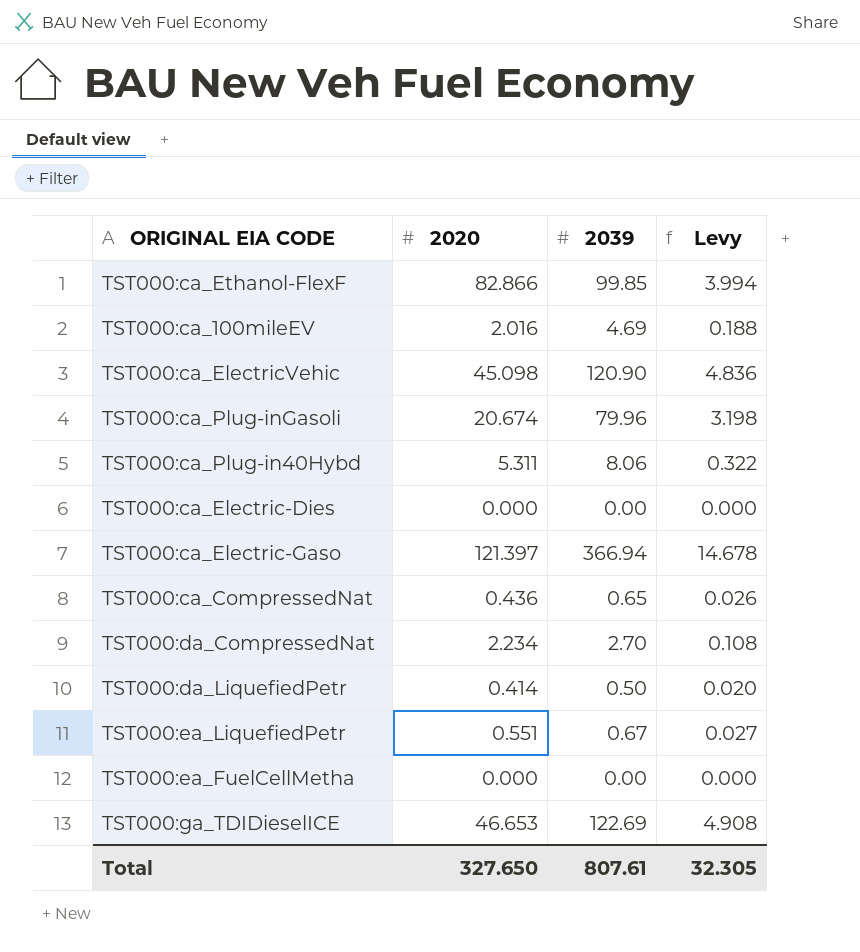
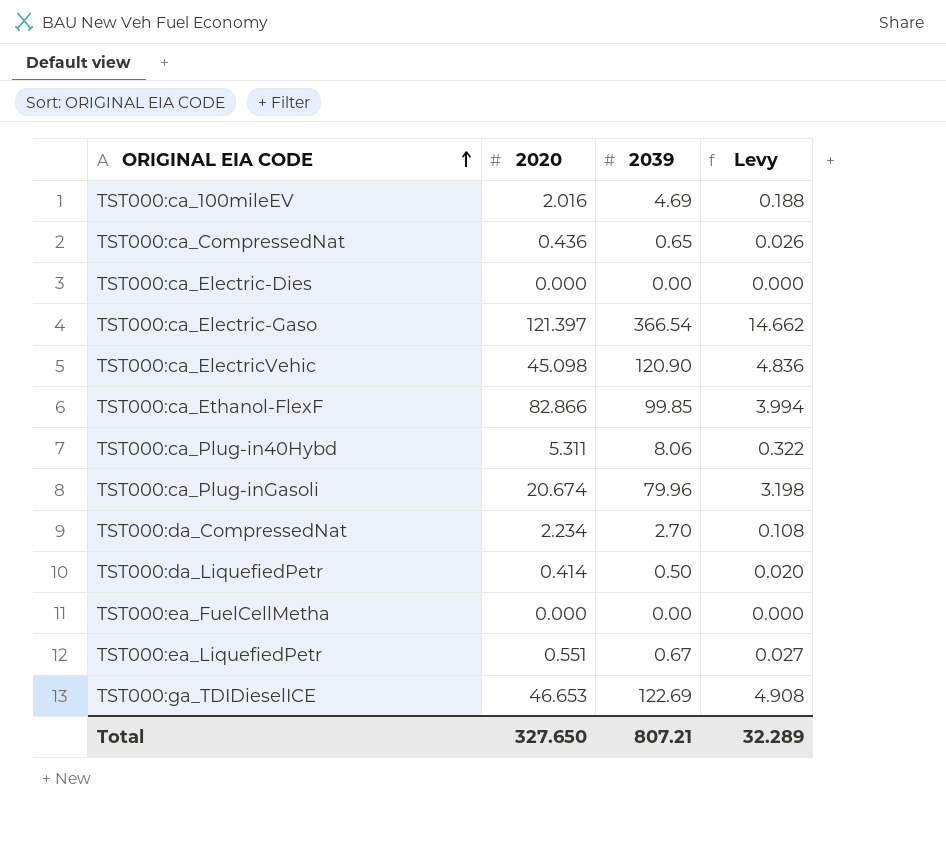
row order: none -> ORIGINAL EIA CODE ascending
TST000:ca_Electric-Gaso | 2039: 366.94 -> 366.54
TST000:ca_Electric-Gaso | Levy: 14.678 -> 14.662
Total | 2039: 807.61 -> 807.21
Total | Levy: 32.305 -> 32.289

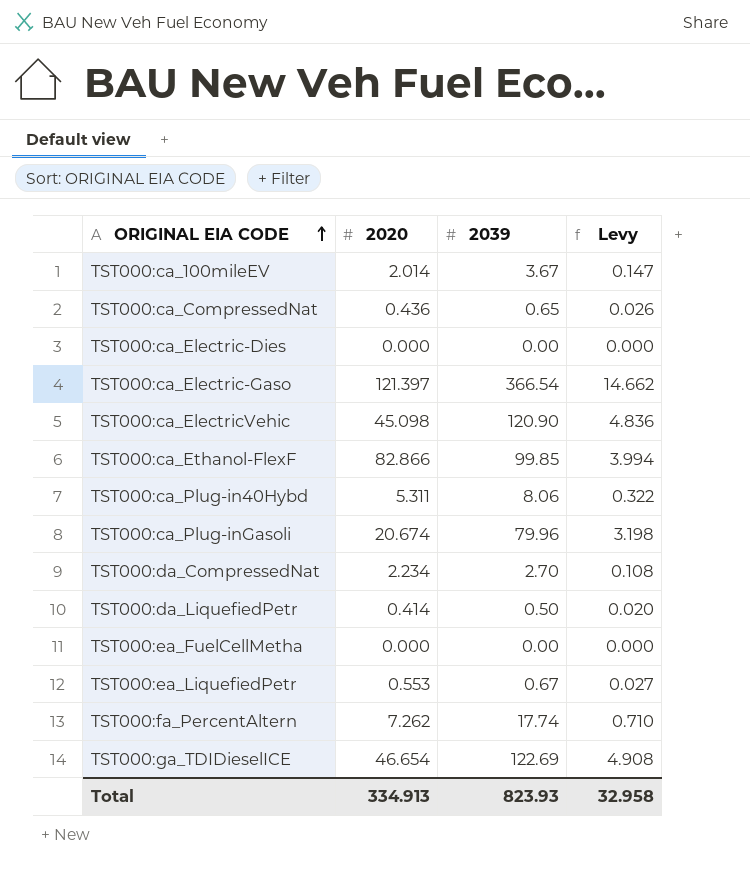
TST000:ca_100mileEV | 2020: 2.016 -> 2.014
TST000:ca_100mileEV | 2039: 4.69 -> 3.67
TST000:ca_100mileEV | Levy: 0.188 -> 0.147
TST000:ea_LiquefiedPetr | 2020: 0.551 -> 0.553
row TST000:fa_PercentAltern: none -> 7.262 | 17.74 | 0.710
TST000:ga_TDIDieselICE | 2020: 46.653 -> 46.654
Total | 2020: 327.650 -> 334.913
Total | 2039: 807.21 -> 823.93
Total | Levy: 32.289 -> 32.958

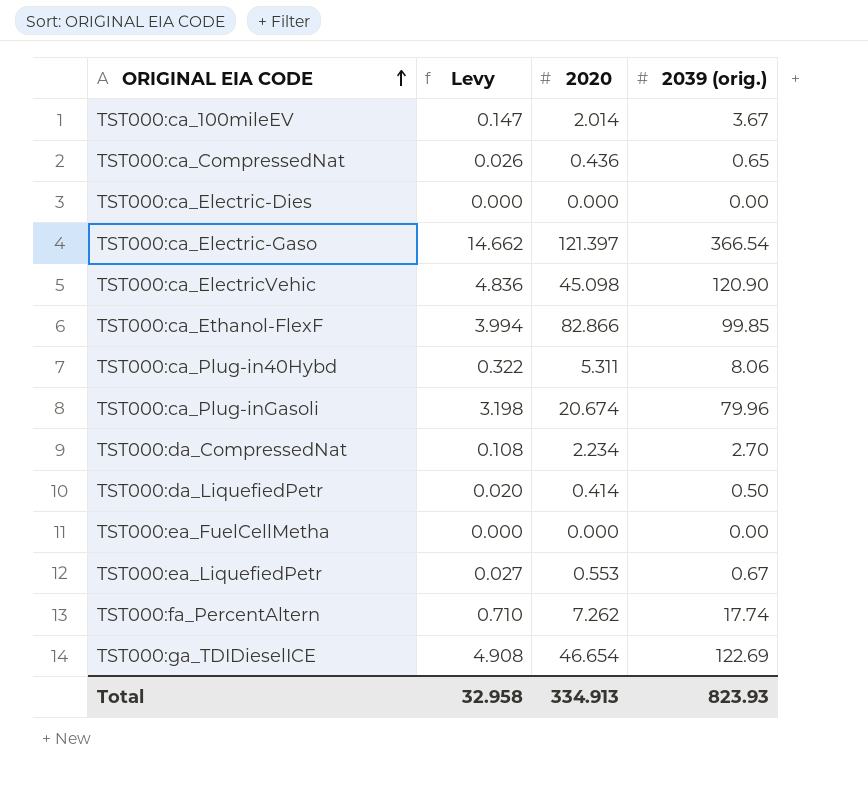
column Levy | position: 4 -> 2
column name: 2039 -> 2039 (orig.)

